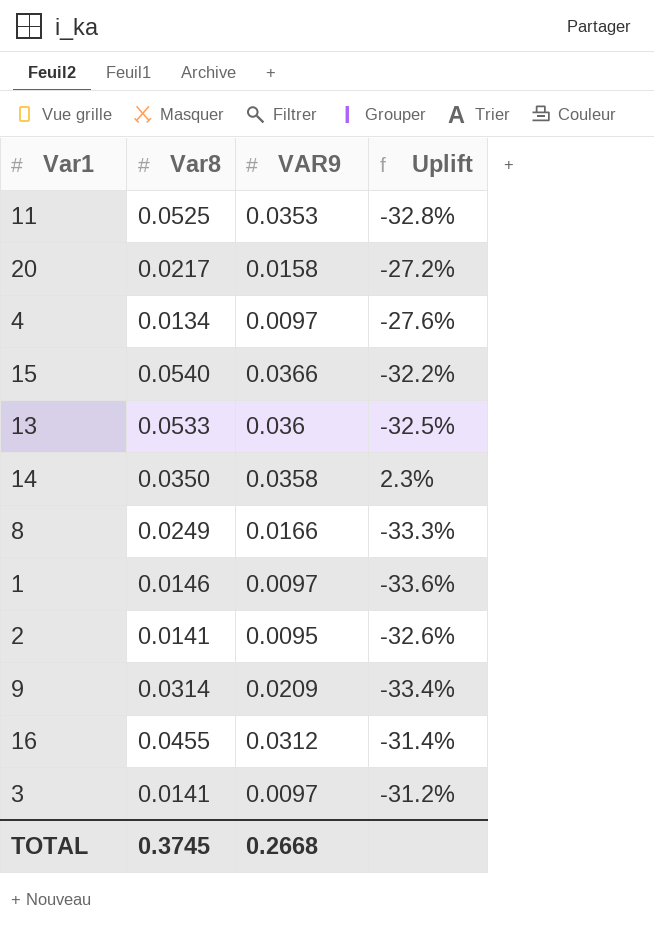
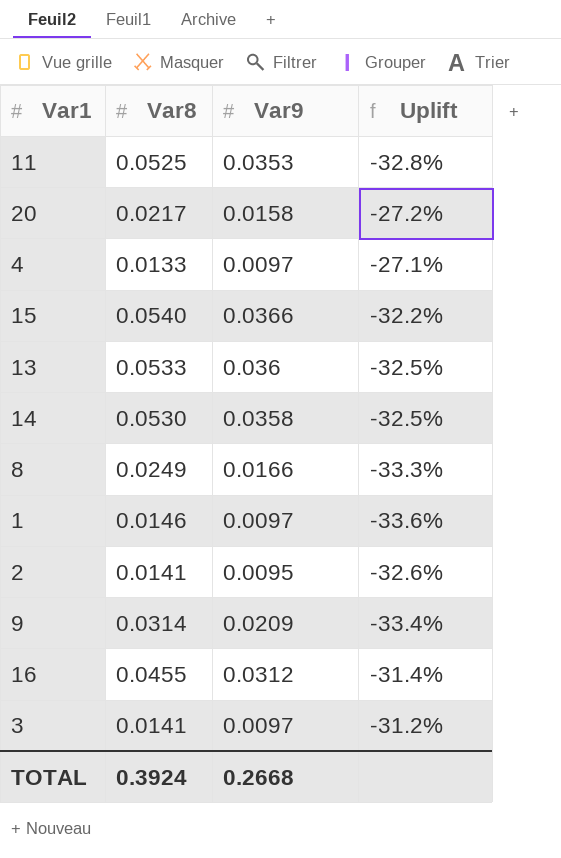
column name: VAR9 -> Var9
4 | Var8: 0.0134 -> 0.0133
4 | Uplift: -27.6% -> -27.1%
14 | Var8: 0.0350 -> 0.0530
14 | Uplift: 2.3% -> -32.5%
TOTAL | Var8: 0.3745 -> 0.3924

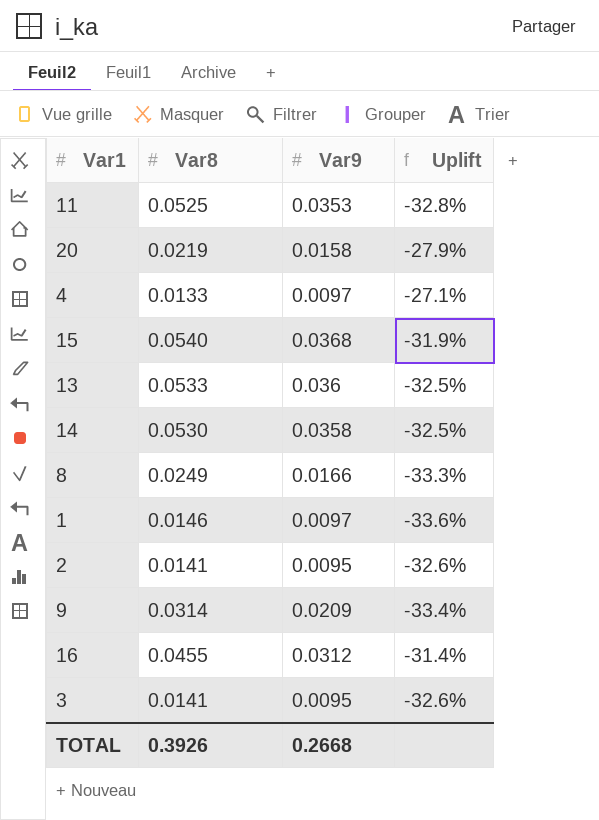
20 | Var8: 0.0217 -> 0.0219
20 | Uplift: -27.2% -> -27.9%
15 | Var9: 0.0366 -> 0.0368
15 | Uplift: -32.2% -> -31.9%
3 | Var9: 0.0097 -> 0.0095
3 | Uplift: -31.2% -> -32.6%
TOTAL | Var8: 0.3924 -> 0.3926

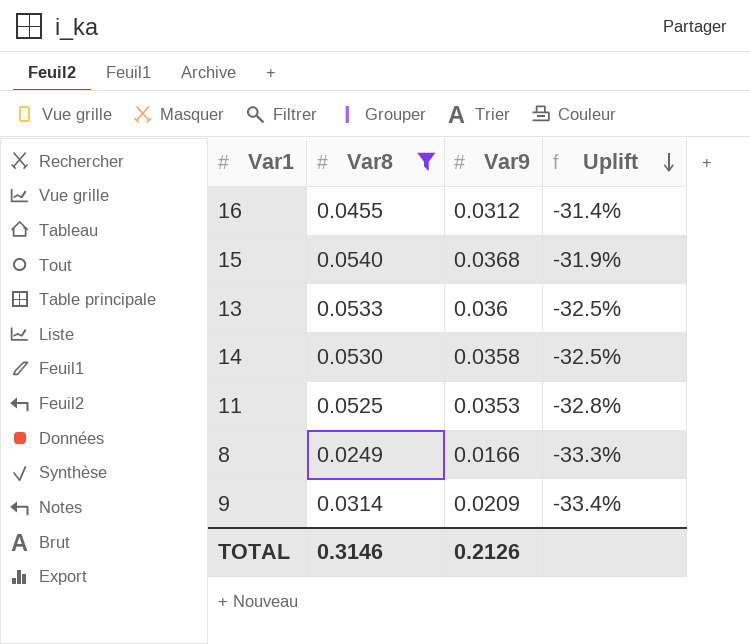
filter: none -> Var8 >= 0.0249
row order: none -> Uplift descending
TOTAL | Var8: 0.3926 -> 0.3146
TOTAL | Var9: 0.2668 -> 0.2126

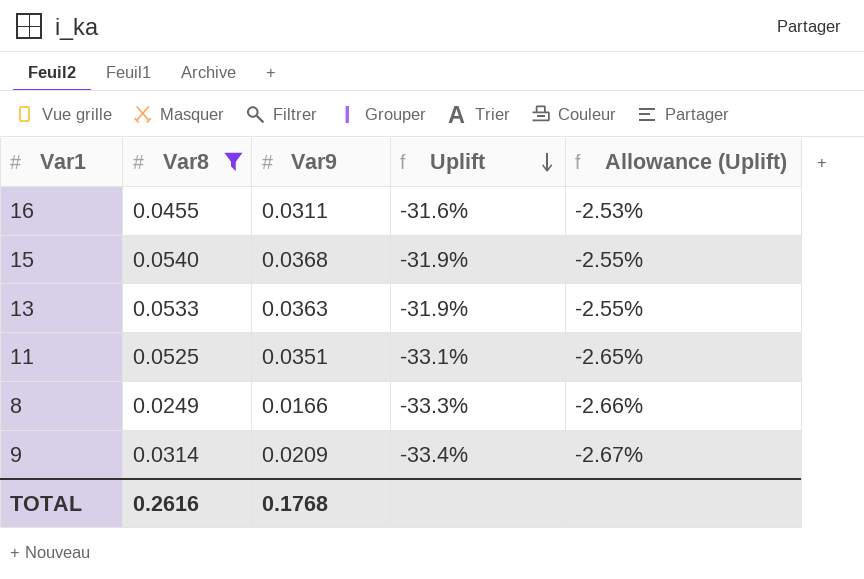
column Allowance (Uplift) | formula: none -> [Uplift] * 0.08
row 14: 0.0530 | 0.0358 | -32.5% -> none
16 | Var9: 0.0312 -> 0.0311
16 | Uplift: -31.4% -> -31.6%
13 | Var9: 0.036 -> 0.0363
13 | Uplift: -32.5% -> -31.9%
11 | Var9: 0.0353 -> 0.0351
11 | Uplift: -32.8% -> -33.1%
TOTAL | Var8: 0.3146 -> 0.2616
TOTAL | Var9: 0.2126 -> 0.1768

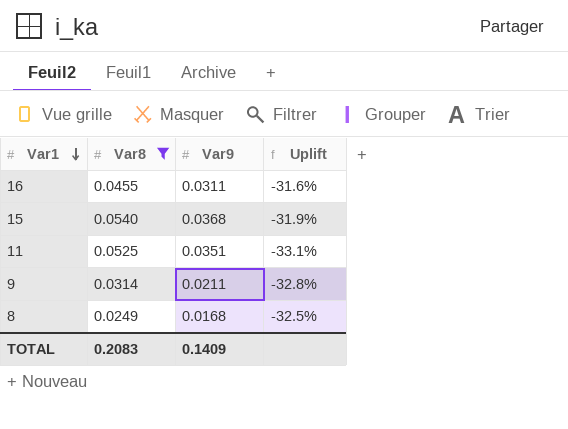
row order: Uplift descending -> Var1 descending
column Allowance (Uplift) | formula: [Uplift] * 0.08 -> none
row 13: 0.0533 | 0.0363 | -31.9% | -2.55% -> none
9 | Var9: 0.0209 -> 0.0211
9 | Uplift: -33.4% -> -32.8%
8 | Var9: 0.0166 -> 0.0168
8 | Uplift: -33.3% -> -32.5%
TOTAL | Var8: 0.2616 -> 0.2083
TOTAL | Var9: 0.1768 -> 0.1409

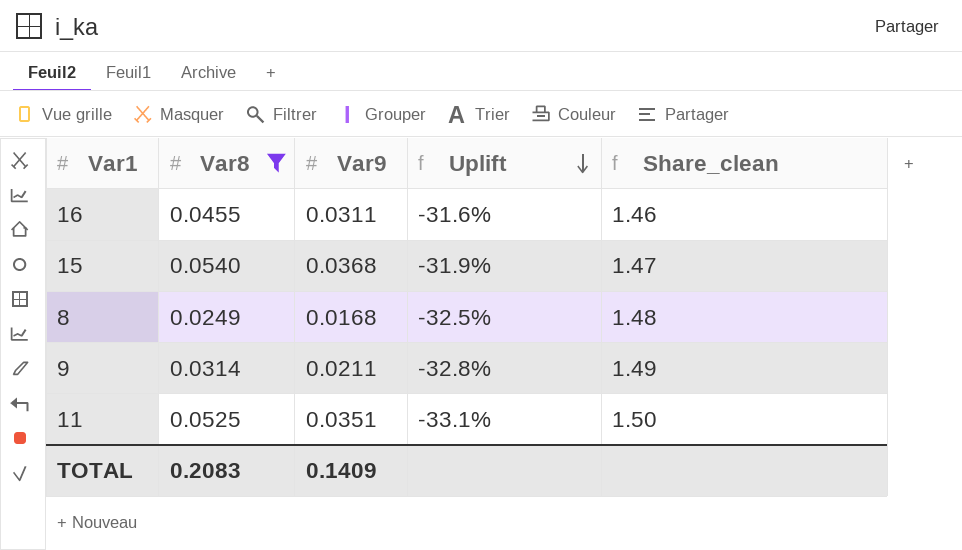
row order: Var1 descending -> Uplift descending
column Share_clean | formula: none -> [Var8] / [Var9]

